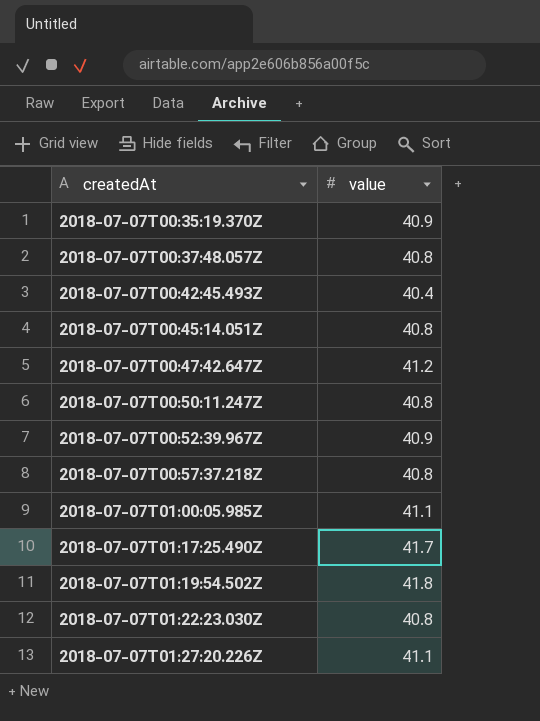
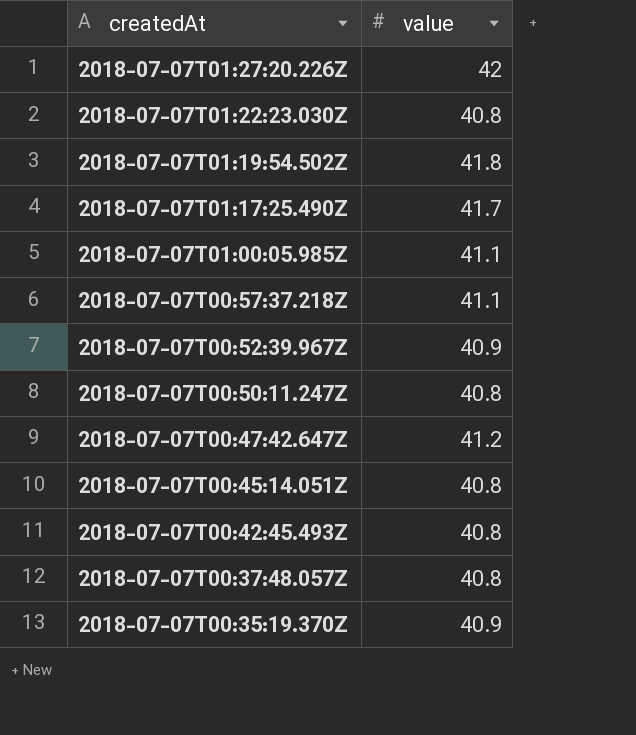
row order: createdAt ascending -> createdAt descending
2018-07-07T01:27:20.226Z | value: 41.1 -> 42
2018-07-07T00:57:37.218Z | value: 40.8 -> 41.1
2018-07-07T00:42:45.493Z | value: 40.4 -> 40.8

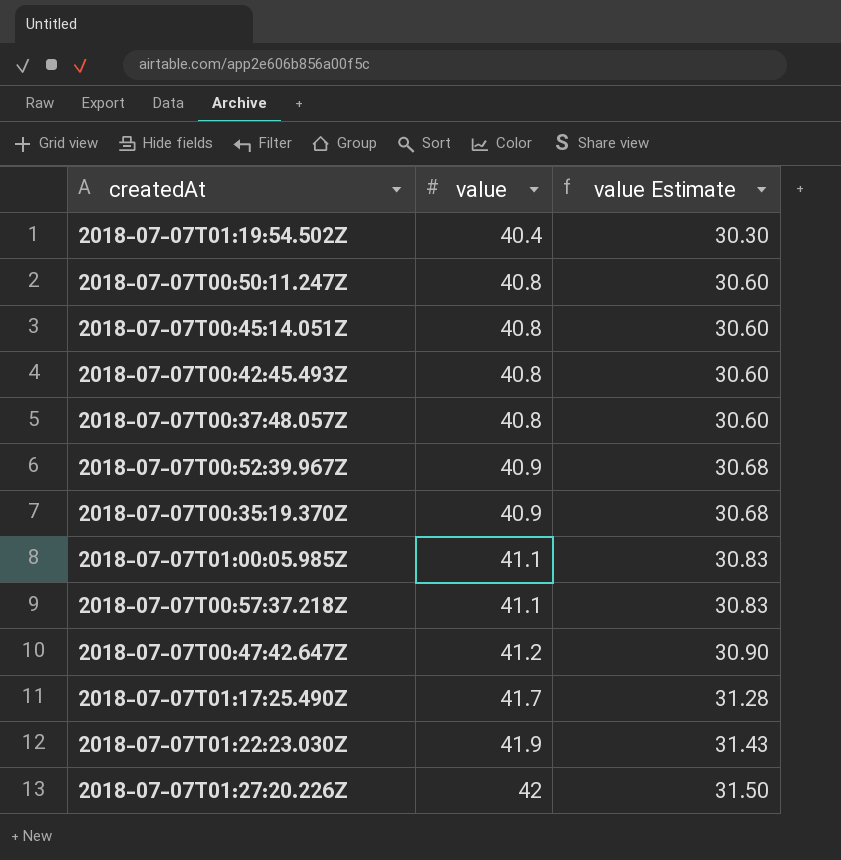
row order: createdAt descending -> value ascending
column value Estimate | formula: none -> [value] * 0.75
2018-07-07T01:19:54.502Z | value: 41.8 -> 40.4
2018-07-07T01:22:23.030Z | value: 40.8 -> 41.9

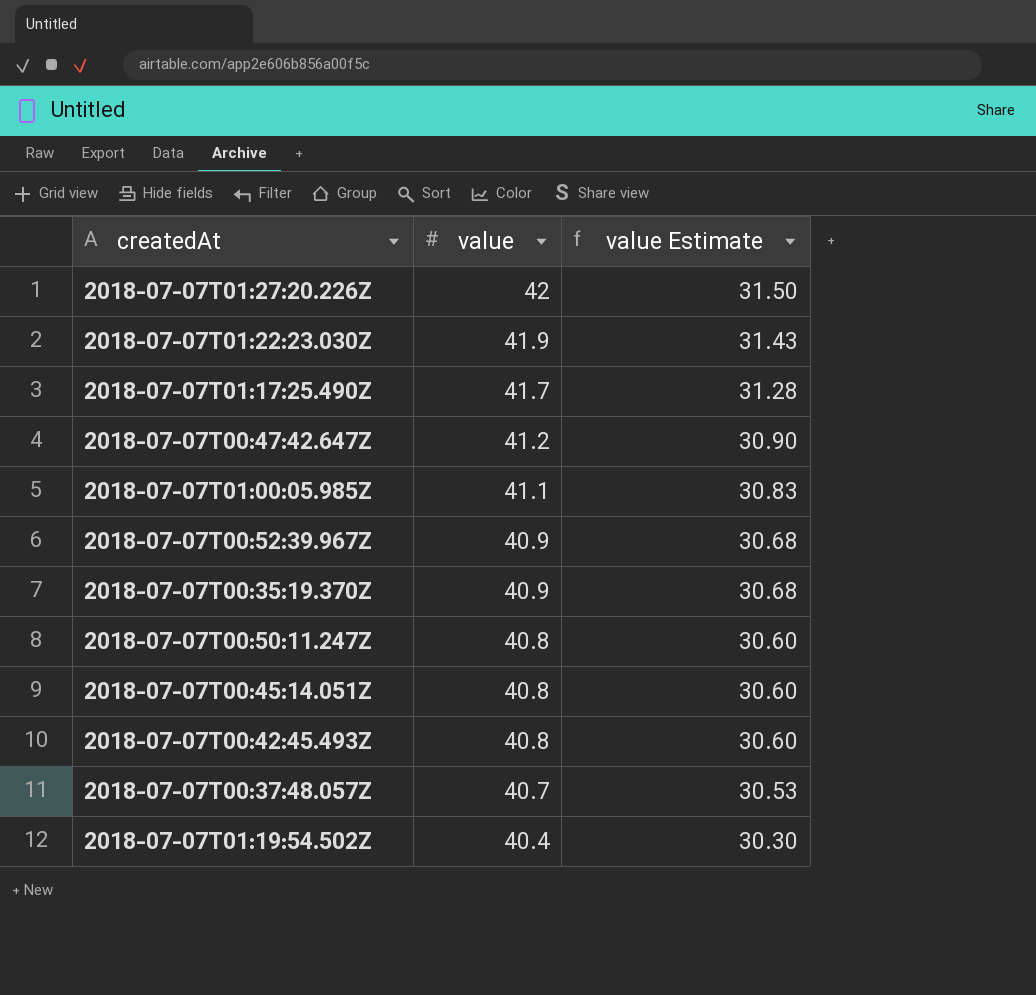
row order: value ascending -> value descending
row 2018-07-07T00:57:37.218Z: 41.1 | 30.83 -> none
2018-07-07T00:37:48.057Z | value: 40.8 -> 40.7
2018-07-07T00:37:48.057Z | value Estimate: 30.60 -> 30.53

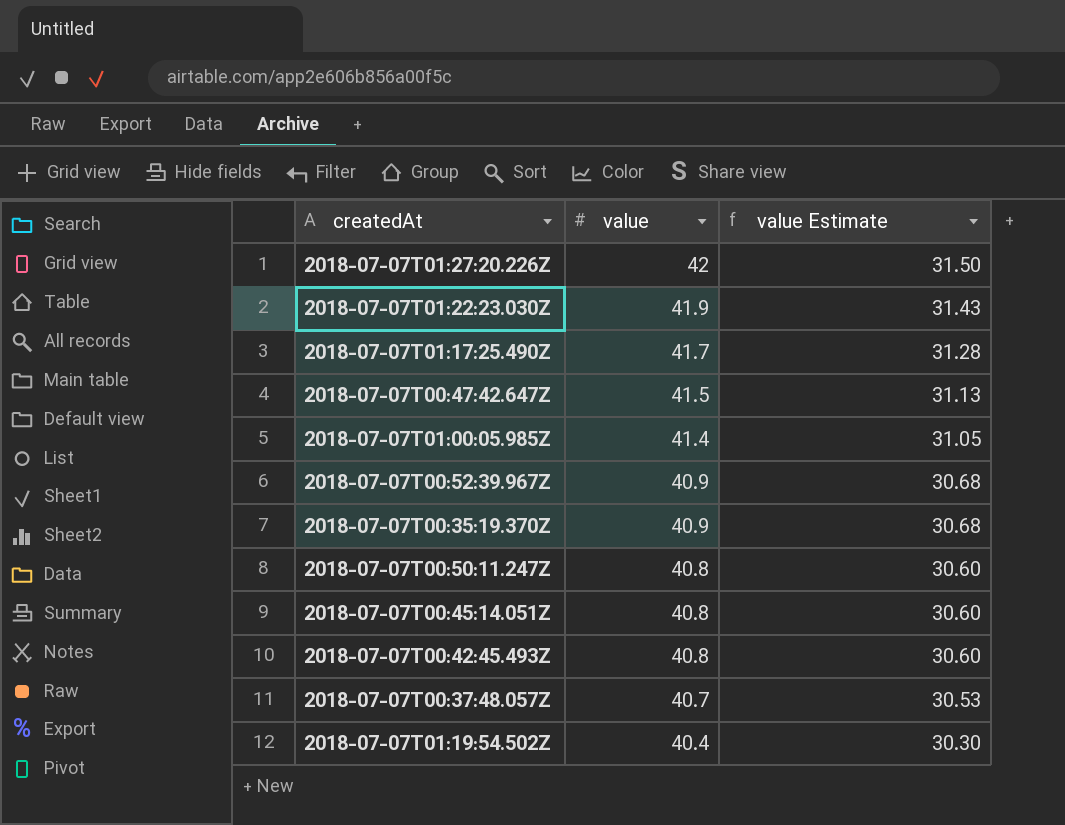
2018-07-07T00:47:42.647Z | value: 41.2 -> 41.5
2018-07-07T00:47:42.647Z | value Estimate: 30.90 -> 31.13
2018-07-07T01:00:05.985Z | value: 41.1 -> 41.4
2018-07-07T01:00:05.985Z | value Estimate: 30.83 -> 31.05

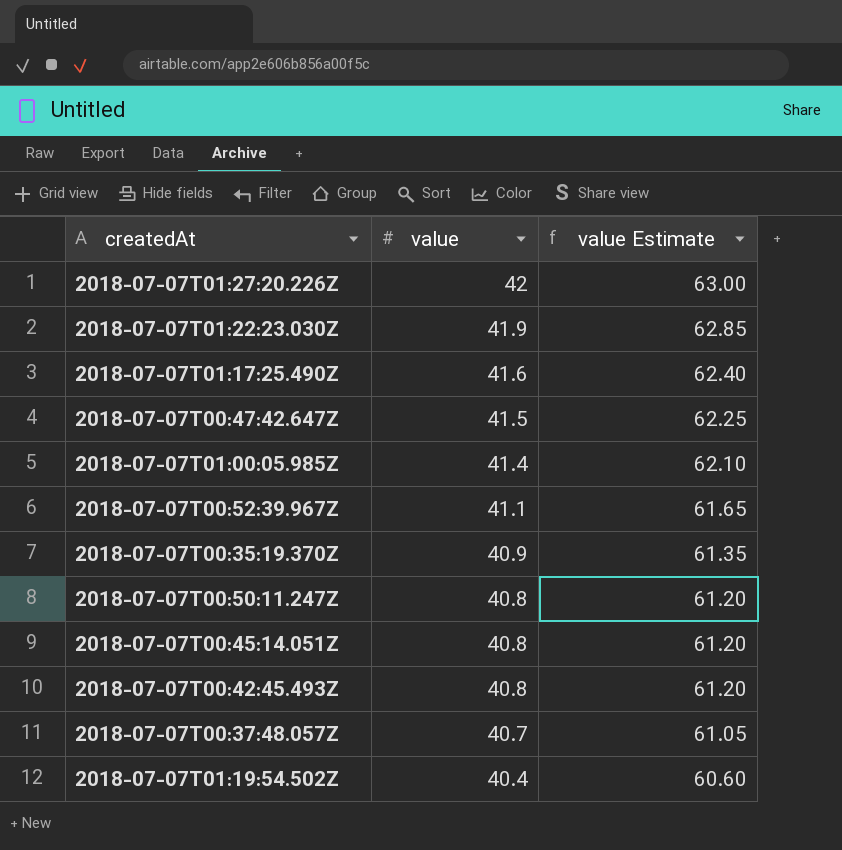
column value Estimate | formula: [value] * 0.75 -> [value] * 1.5
2018-07-07T01:17:25.490Z | value: 41.7 -> 41.6
2018-07-07T00:52:39.967Z | value: 40.9 -> 41.1

